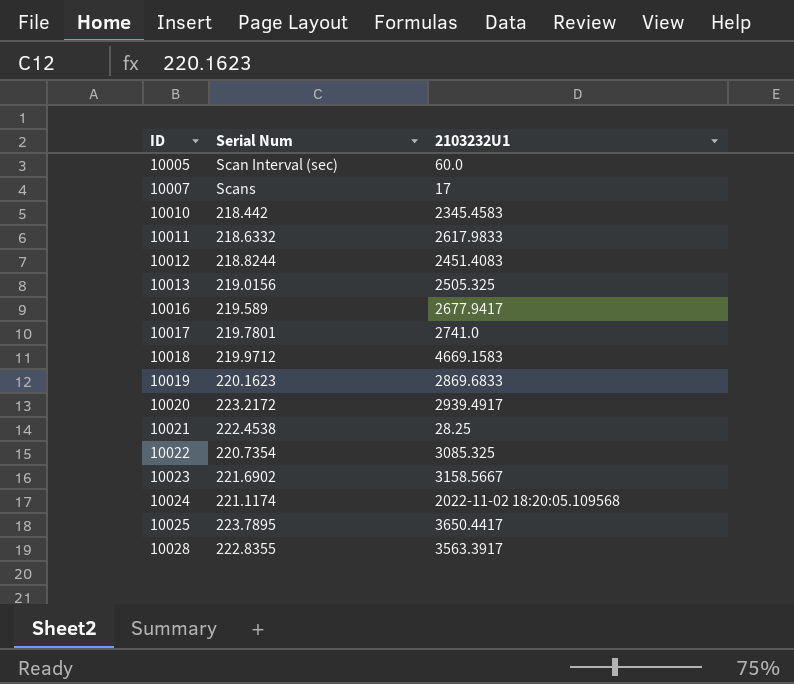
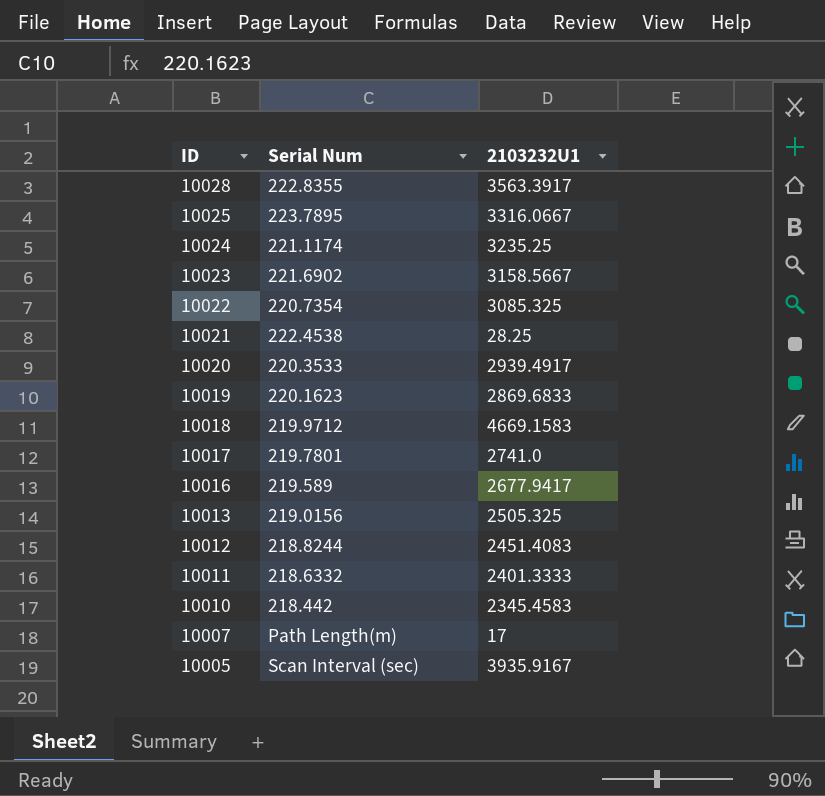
row order: ID ascending -> ID descending
10025 | 2103232U1: 3650.4417 -> 3316.0667
10024 | 2103232U1: 2022-11-02 18:20:05.109568 -> 3235.25
10020 | Serial Num: 223.2172 -> 220.3533
10011 | 2103232U1: 2617.9833 -> 2401.3333
10007 | Serial Num: Scans -> Path Length(m)
10005 | 2103232U1: 60.0 -> 3935.9167

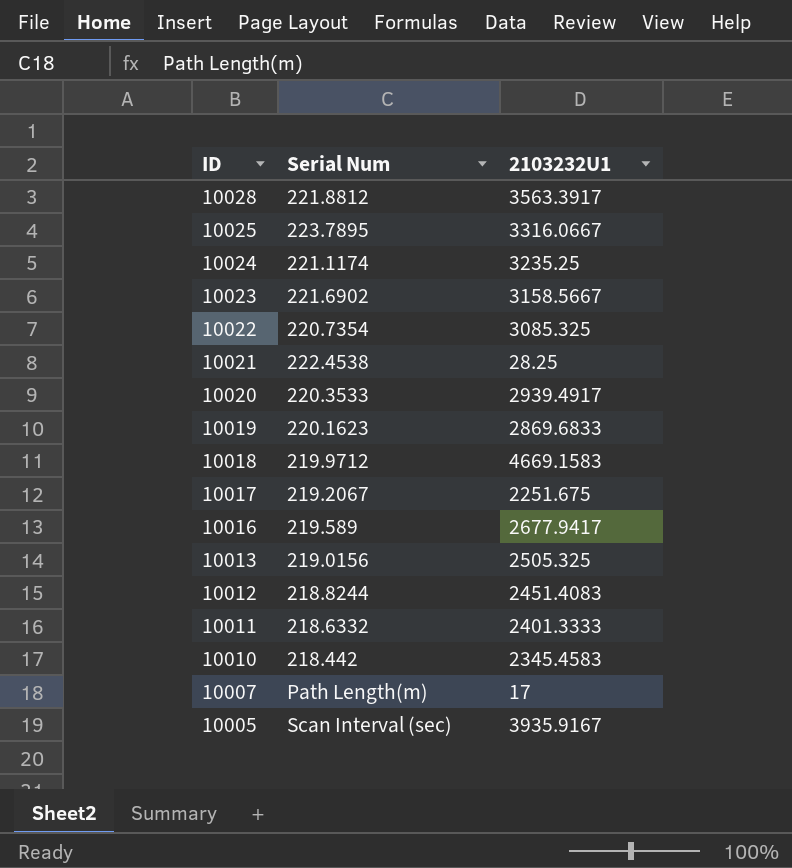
10028 | Serial Num: 222.8355 -> 221.8812
10017 | Serial Num: 219.7801 -> 219.2067
10017 | 2103232U1: 2741.0 -> 2251.675

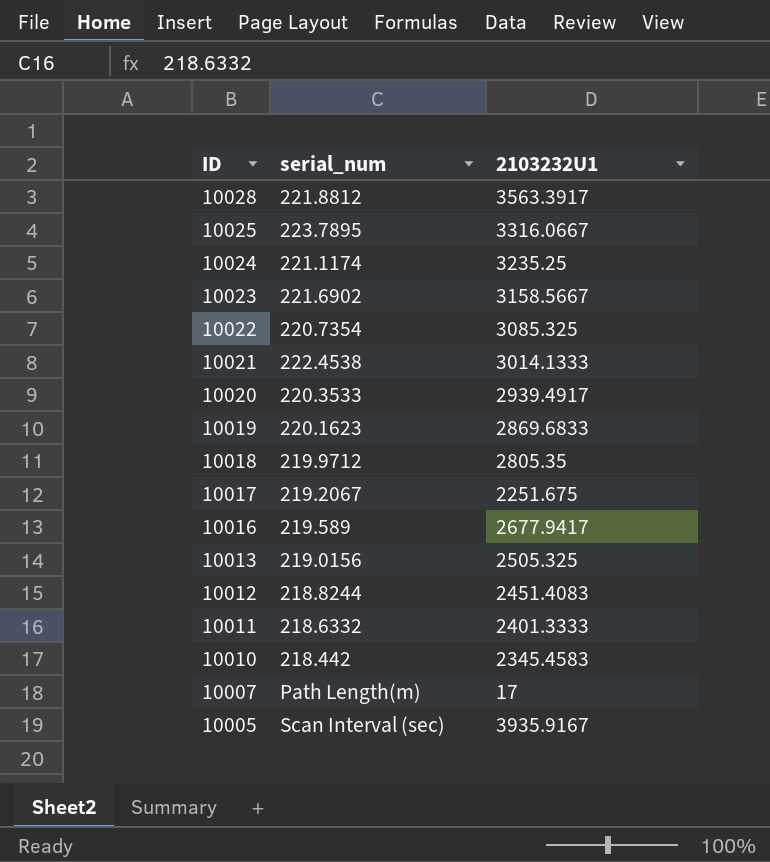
column name: Serial Num -> serial_num
10021 | 2103232U1: 28.25 -> 3014.1333
10018 | 2103232U1: 4669.1583 -> 2805.35

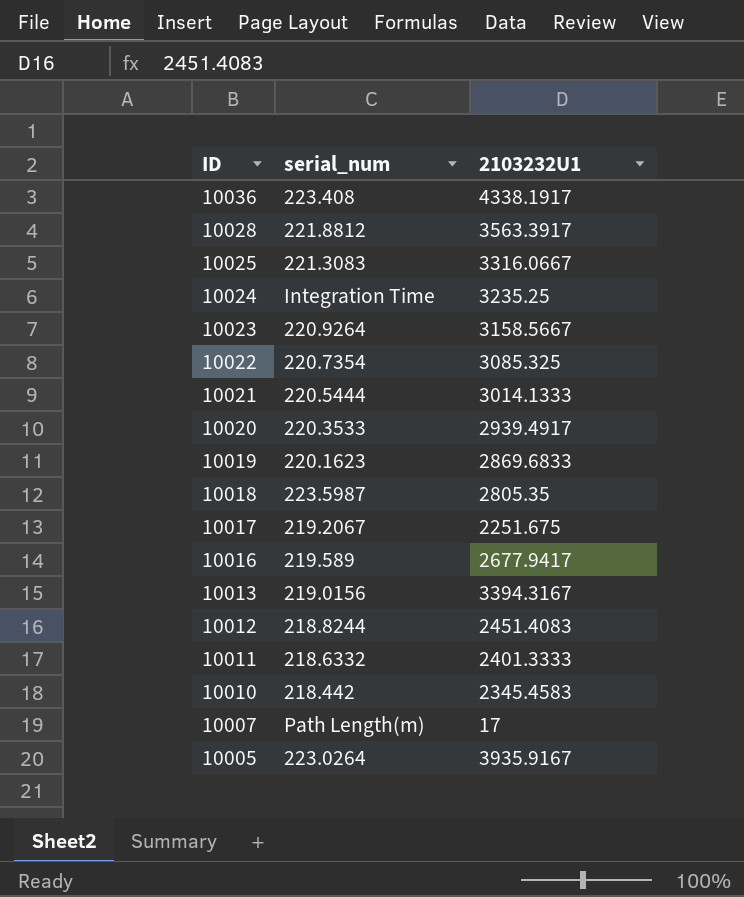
row 10036: none -> 223.408 | 4338.1917
10025 | serial_num: 223.7895 -> 221.3083
10024 | serial_num: 221.1174 -> Integration Time
10023 | serial_num: 221.6902 -> 220.9264
10021 | serial_num: 222.4538 -> 220.5444
10018 | serial_num: 219.9712 -> 223.5987
10013 | 2103232U1: 2505.325 -> 3394.3167
10005 | serial_num: Scan Interval (sec) -> 223.0264

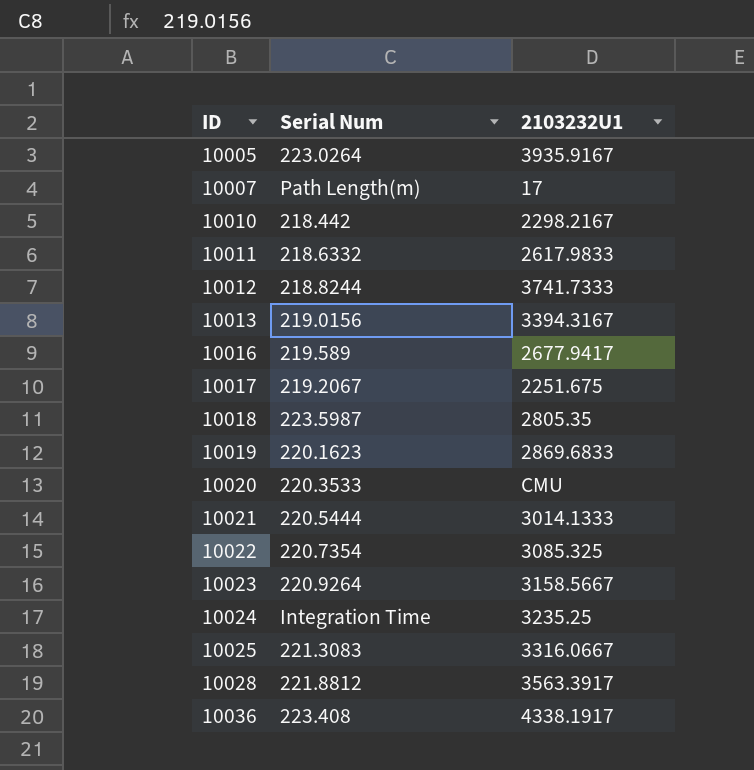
row order: ID descending -> ID ascending
column name: serial_num -> Serial Num
10010 | 2103232U1: 2345.4583 -> 2298.2167
10011 | 2103232U1: 2401.3333 -> 2617.9833
10012 | 2103232U1: 2451.4083 -> 3741.7333
10020 | 2103232U1: 2939.4917 -> CMU

